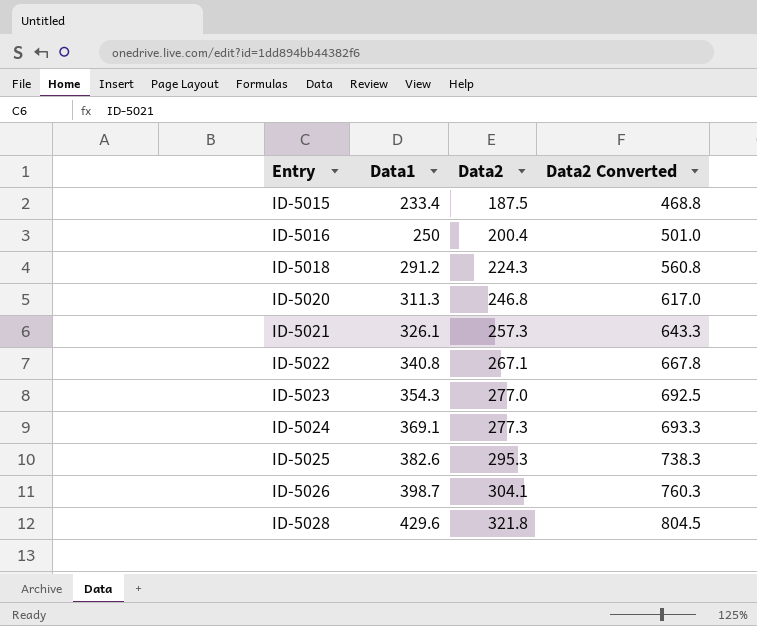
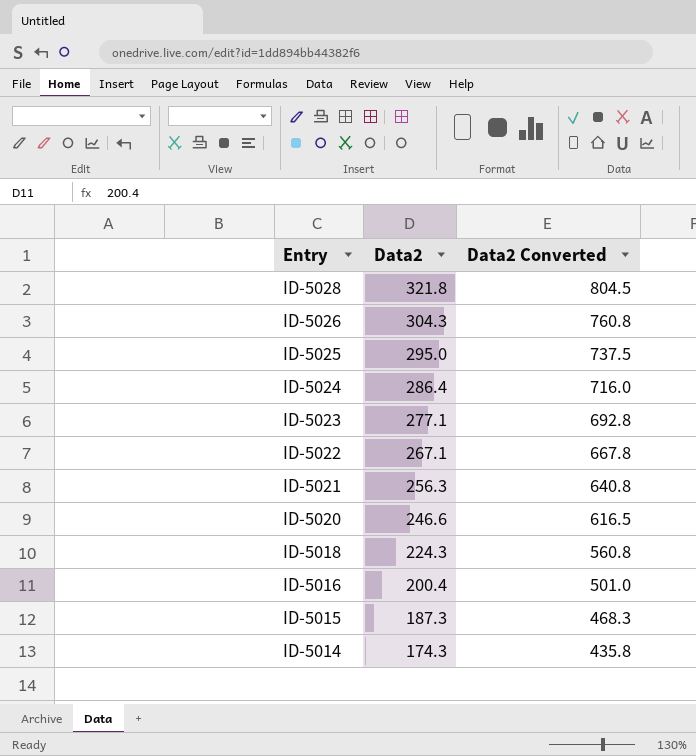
row order: Entry ascending -> Entry descending
column Data1 | position: 2 -> none
ID-5026 | Data2: 304.1 -> 304.3
ID-5026 | Data2 Converted: 760.3 -> 760.8
ID-5025 | Data2: 295.3 -> 295.0
ID-5025 | Data2 Converted: 738.3 -> 737.5
ID-5024 | Data2: 277.3 -> 286.4
ID-5024 | Data2 Converted: 693.3 -> 716.0
ID-5023 | Data2: 277.0 -> 277.1
ID-5023 | Data2 Converted: 692.5 -> 692.8
ID-5021 | Data2: 257.3 -> 256.3
ID-5021 | Data2 Converted: 643.3 -> 640.8
ID-5020 | Data2: 246.8 -> 246.6
ID-5020 | Data2 Converted: 617.0 -> 616.5
ID-5015 | Data2: 187.5 -> 187.3
ID-5015 | Data2 Converted: 468.8 -> 468.3
row ID-5014: none -> 174.3 | 435.8

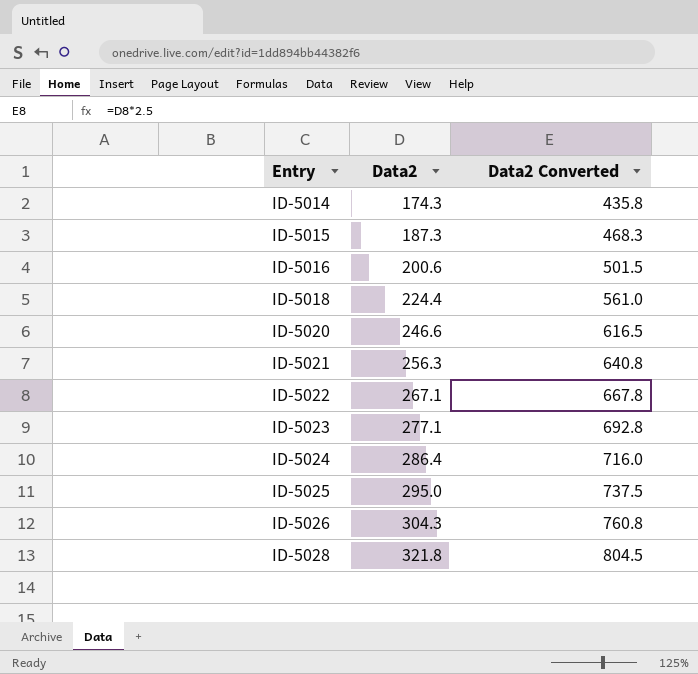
row order: Entry descending -> Entry ascending
ID-5016 | Data2: 200.4 -> 200.6
ID-5016 | Data2 Converted: 501.0 -> 501.5
ID-5018 | Data2: 224.3 -> 224.4
ID-5018 | Data2 Converted: 560.8 -> 561.0

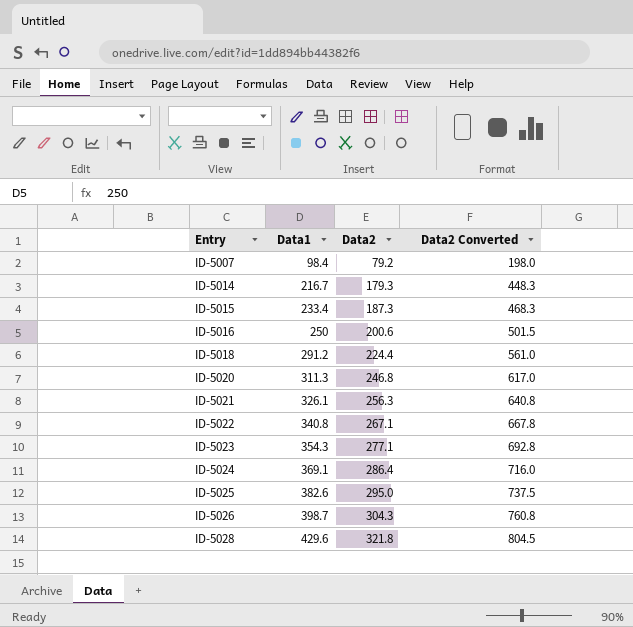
column Data1 | position: none -> 2
row ID-5007: none -> 98.4 | 79.2 | 198.0
ID-5014 | Data2: 174.3 -> 179.3
ID-5014 | Data2 Converted: 435.8 -> 448.3
ID-5020 | Data2: 246.6 -> 246.8
ID-5020 | Data2 Converted: 616.5 -> 617.0

